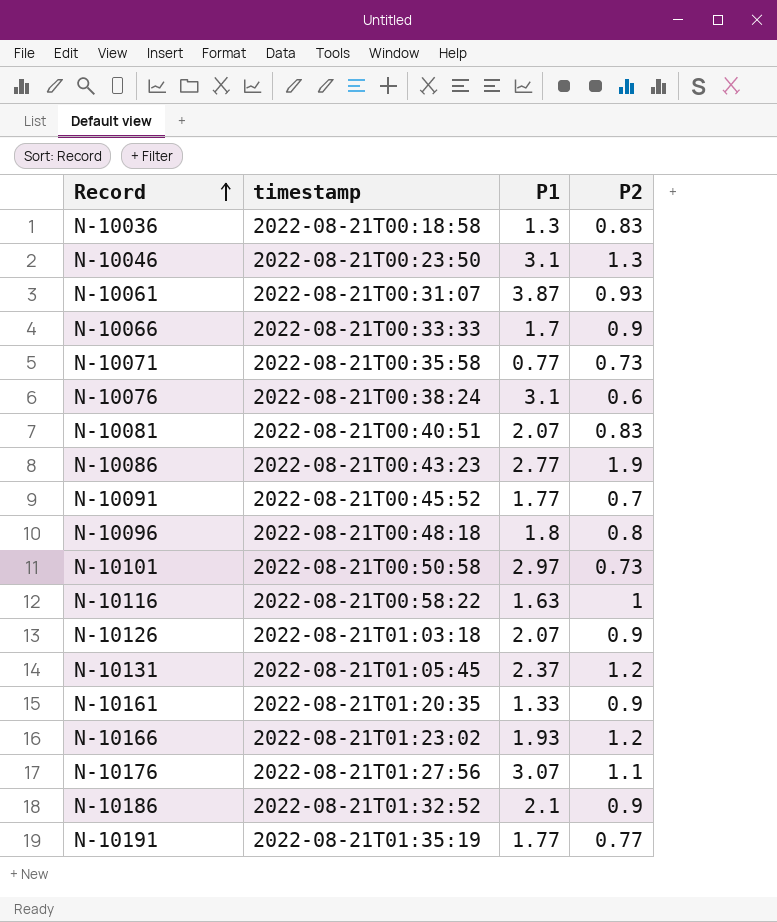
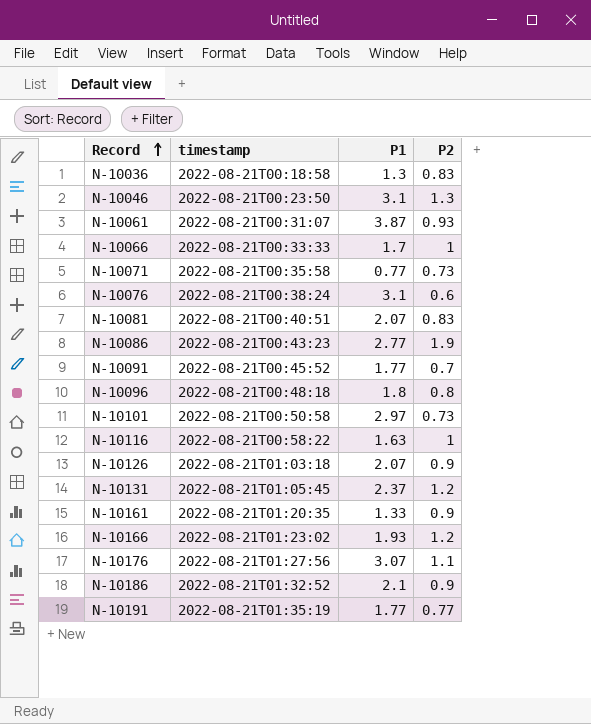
N-10066 | P2: 0.9 -> 1

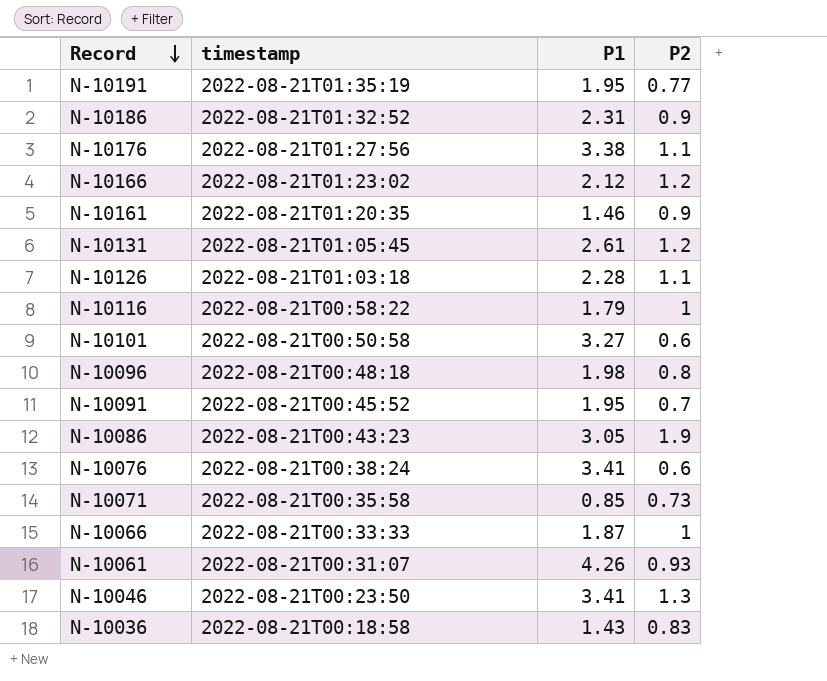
row order: Record ascending -> Record descending
row N-10081: 2022-08-21T00:40:51 | 2.07 | 0.83 -> none
N-10191 | P1: 1.77 -> 1.95
N-10186 | P1: 2.1 -> 2.31
N-10176 | P1: 3.07 -> 3.38
N-10166 | P1: 1.93 -> 2.12
N-10161 | P1: 1.33 -> 1.46
N-10131 | P1: 2.37 -> 2.61
N-10126 | P1: 2.07 -> 2.28
N-10126 | P2: 0.9 -> 1.1
N-10116 | P1: 1.63 -> 1.79
N-10101 | P1: 2.97 -> 3.27
N-10101 | P2: 0.73 -> 0.6
N-10096 | P1: 1.8 -> 1.98
N-10091 | P1: 1.77 -> 1.95
N-10086 | P1: 2.77 -> 3.05
N-10076 | P1: 3.1 -> 3.41
N-10071 | P1: 0.77 -> 0.85
N-10066 | P1: 1.7 -> 1.87
N-10061 | P1: 3.87 -> 4.26
N-10046 | P1: 3.1 -> 3.41
N-10036 | P1: 1.3 -> 1.43

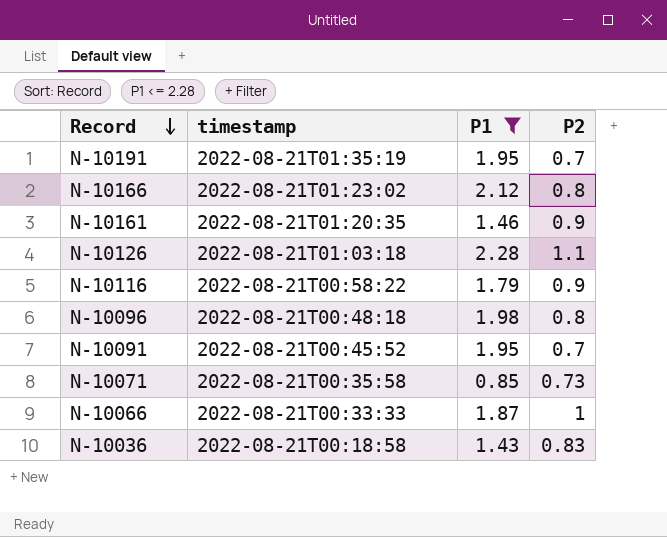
filter: none -> P1 <= 2.28
N-10191 | P2: 0.77 -> 0.7
N-10166 | P2: 1.2 -> 0.8
N-10116 | P2: 1 -> 0.9

